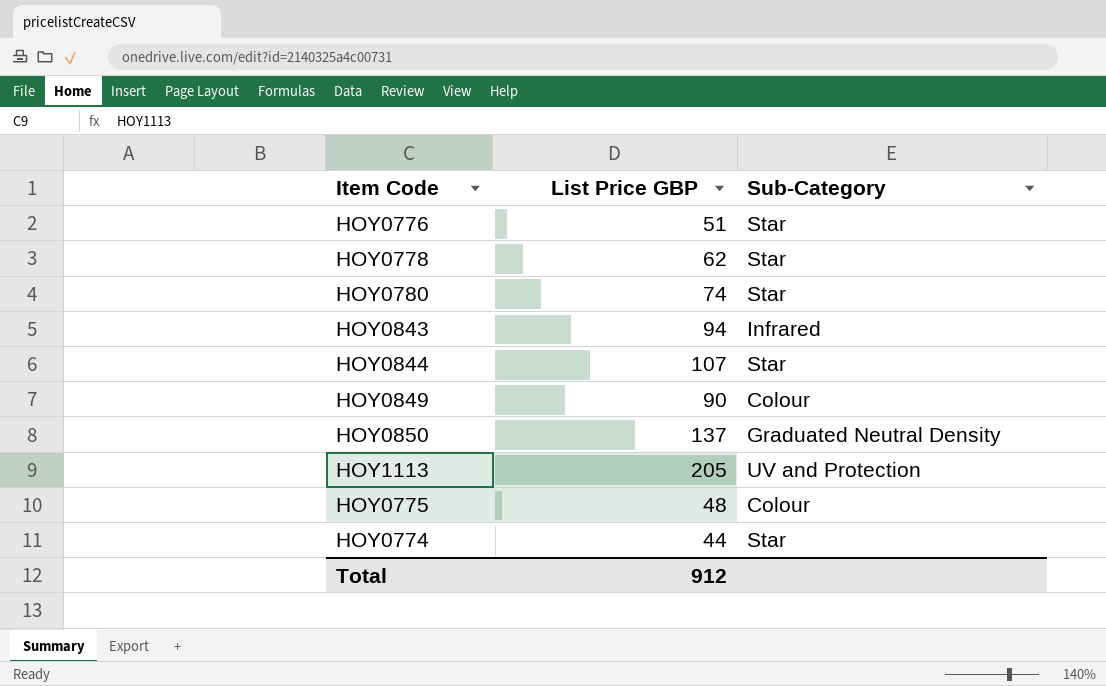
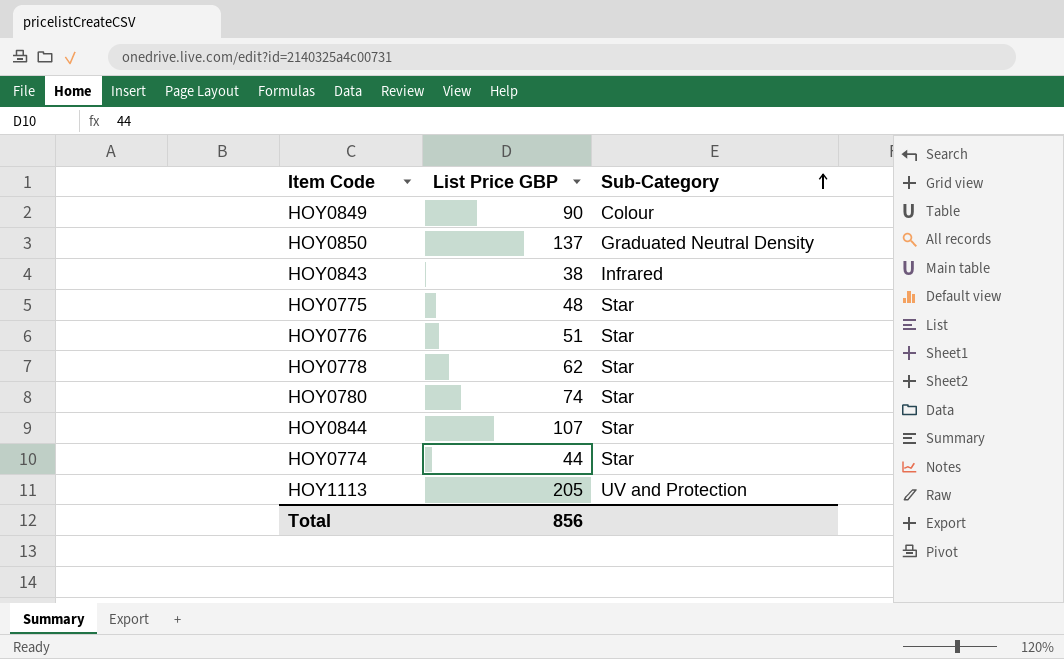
row order: none -> Sub-Category ascending
HOY0843 | List Price GBP: 94 -> 38
HOY0775 | Sub-Category: Colour -> Star
Total | List Price GBP: 912 -> 856

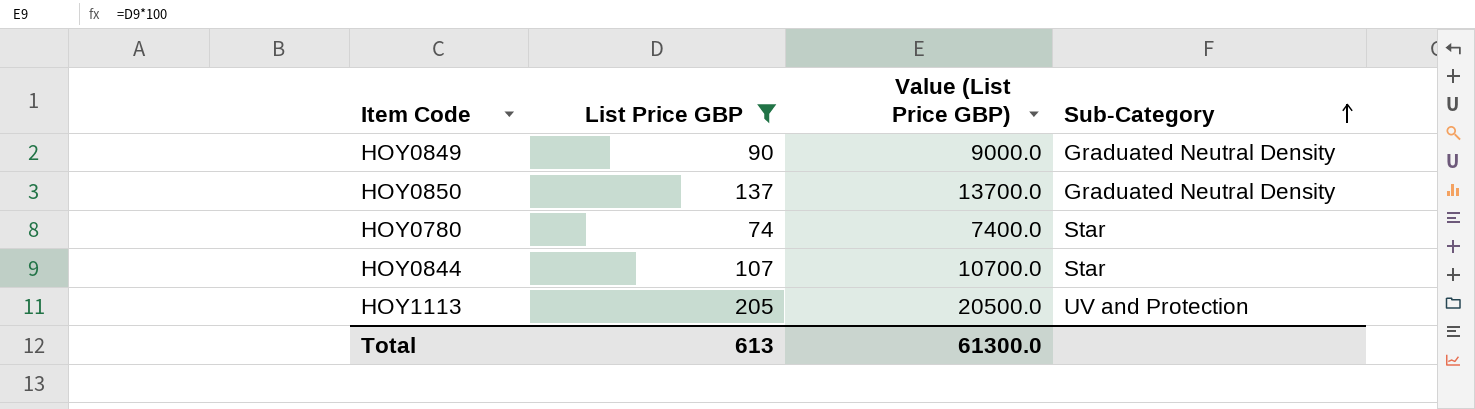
filter: none -> List Price GBP >= 74
column Value (List Price GBP) | formula: none -> [List Price GBP] * 100
HOY0849 | Sub-Category: Colour -> Graduated Neutral Density
Total | List Price GBP: 856 -> 613

